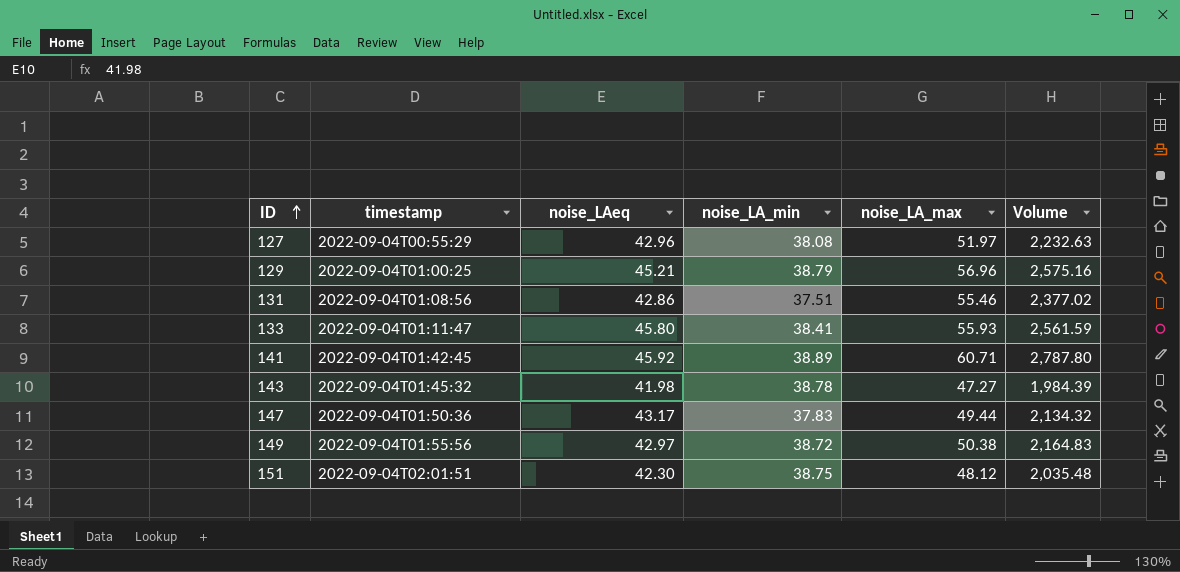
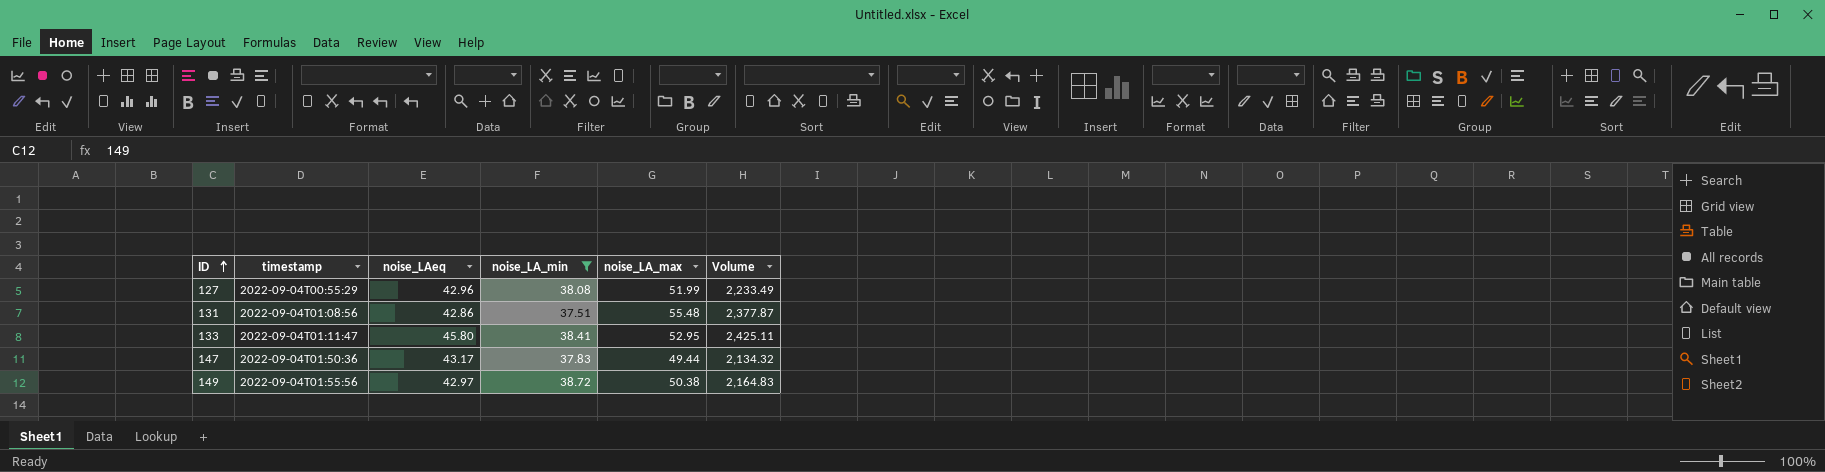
filter: none -> noise_LA_min <= 38.72
127 | noise_LA_max: 51.97 -> 51.99
127 | Volume: 2,232.63 -> 2,233.49
131 | noise_LA_max: 55.46 -> 55.48
131 | Volume: 2,377.02 -> 2,377.87
133 | noise_LA_max: 55.93 -> 52.95
133 | Volume: 2,561.59 -> 2,425.11

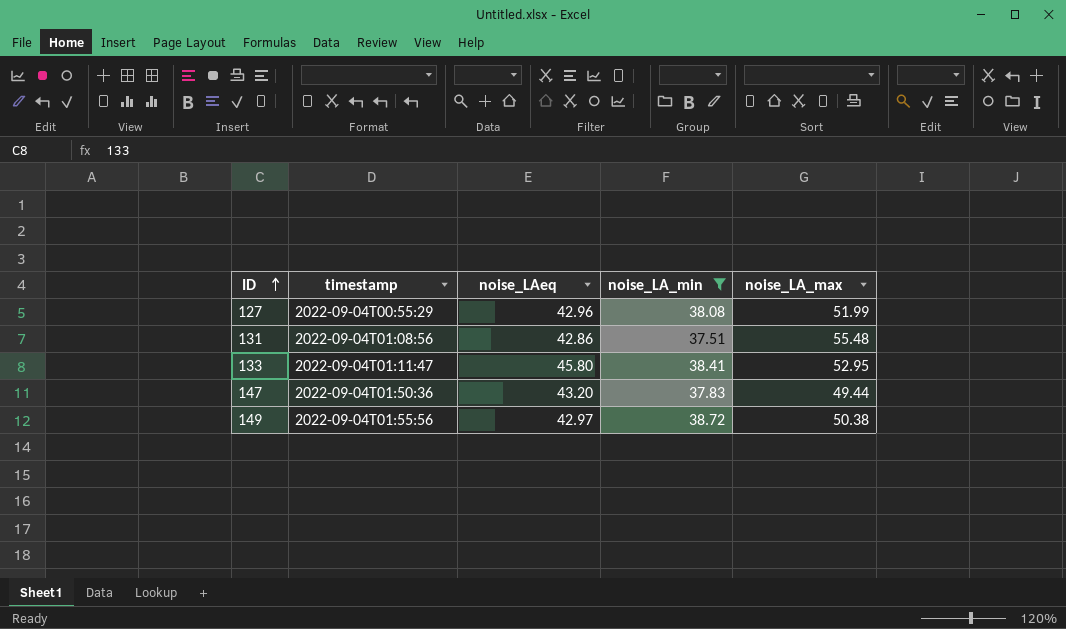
column Volume | formula: [noise_LAeq] * [noise_LA_max] -> none
147 | noise_LAeq: 43.17 -> 43.20

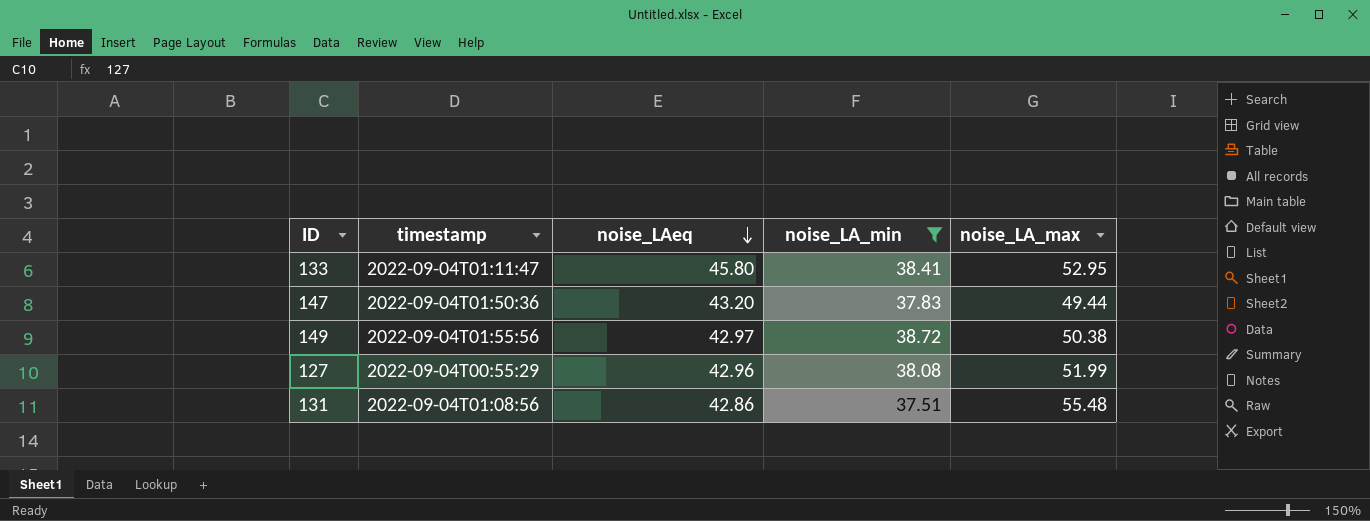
row order: ID ascending -> noise_LAeq descending

